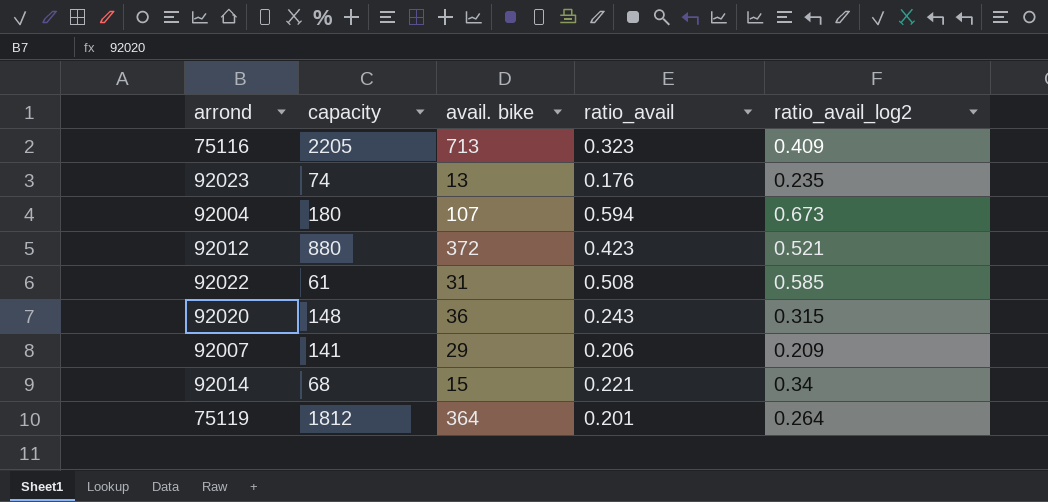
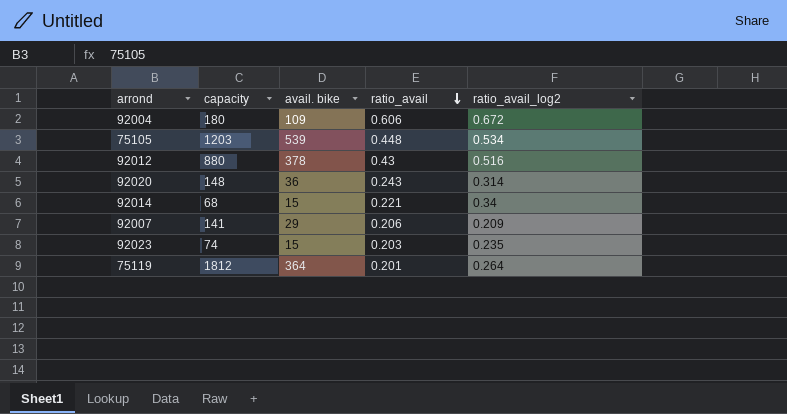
row order: none -> ratio_avail descending
row 75116: 2205 | 713 | 0.323 | 0.409 -> none
row 92022: 61 | 31 | 0.508 | 0.585 -> none
92004 | avail. bike: 107 -> 109
92004 | ratio_avail: 0.594 -> 0.606
92004 | ratio_avail_log2: 0.673 -> 0.672
row 75105: none -> 1203 | 539 | 0.448 | 0.534
92012 | avail. bike: 372 -> 378
92012 | ratio_avail: 0.423 -> 0.43
92012 | ratio_avail_log2: 0.521 -> 0.516
92020 | ratio_avail_log2: 0.315 -> 0.314
92023 | avail. bike: 13 -> 15
92023 | ratio_avail: 0.176 -> 0.203

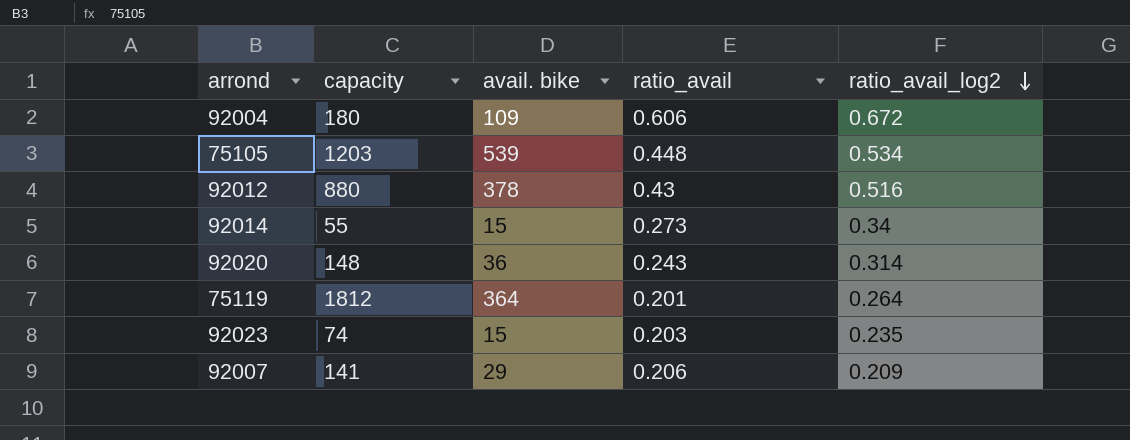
row order: ratio_avail descending -> ratio_avail_log2 descending
92014 | capacity: 68 -> 55
92014 | ratio_avail: 0.221 -> 0.273

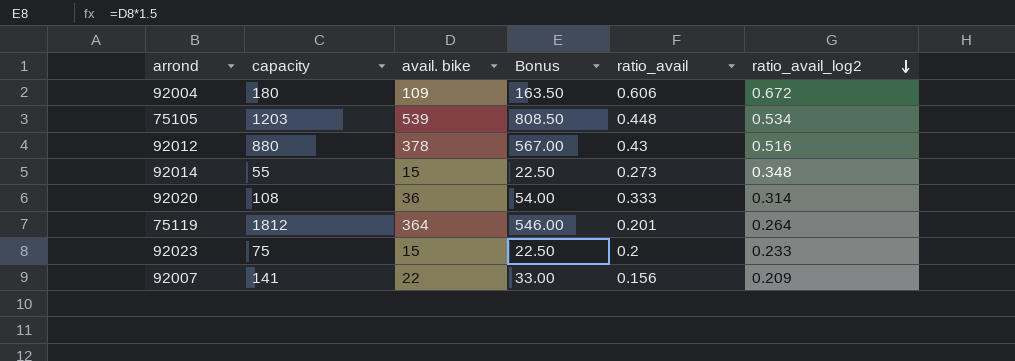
column Bonus | formula: none -> [avail. bike] * 1.5
92014 | ratio_avail_log2: 0.34 -> 0.348
92020 | capacity: 148 -> 108
92020 | ratio_avail: 0.243 -> 0.333
92023 | capacity: 74 -> 75
92023 | ratio_avail: 0.203 -> 0.2
92023 | ratio_avail_log2: 0.235 -> 0.233
92007 | avail. bike: 29 -> 22
92007 | ratio_avail: 0.206 -> 0.156

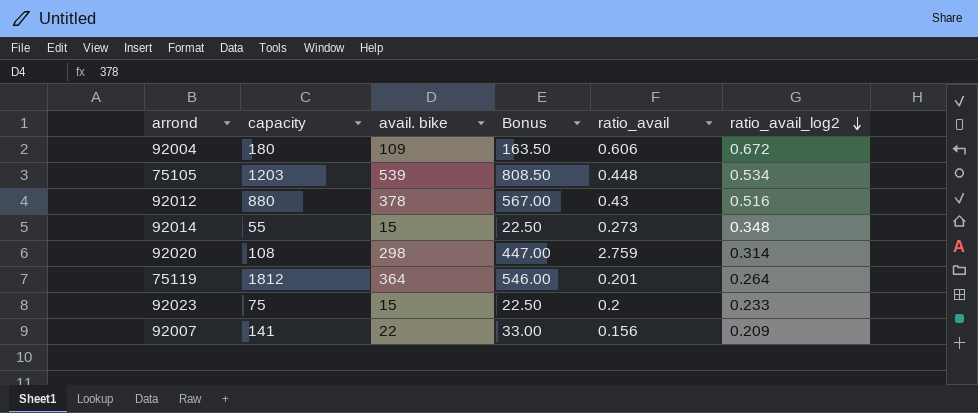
92020 | avail. bike: 36 -> 298
92020 | Bonus: 54.00 -> 447.00
92020 | ratio_avail: 0.333 -> 2.759

